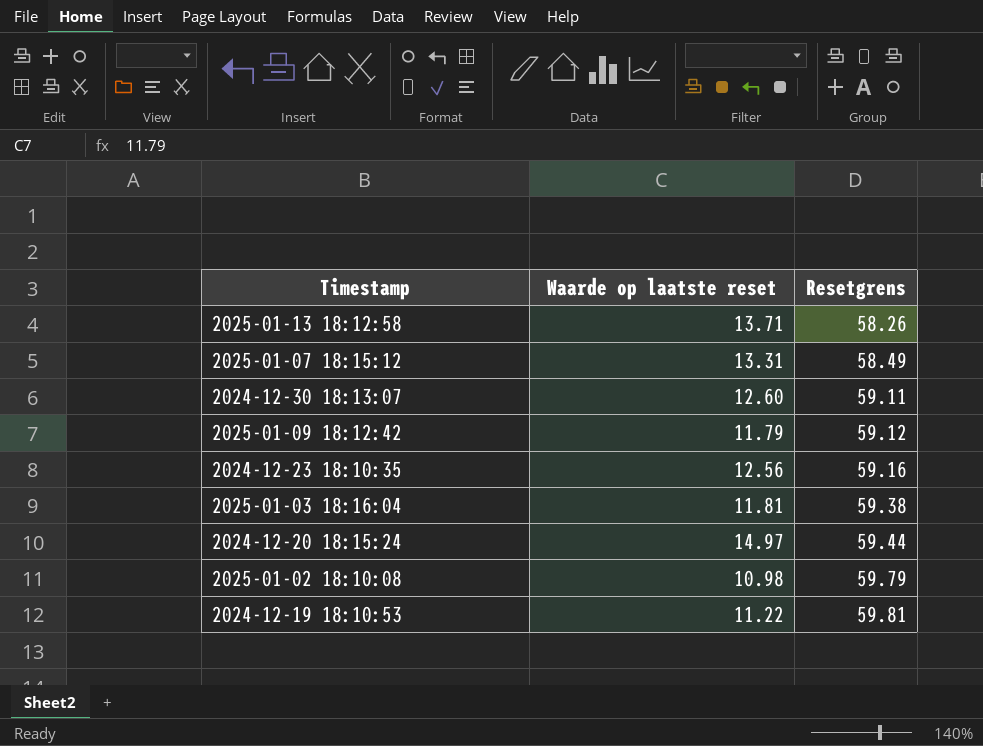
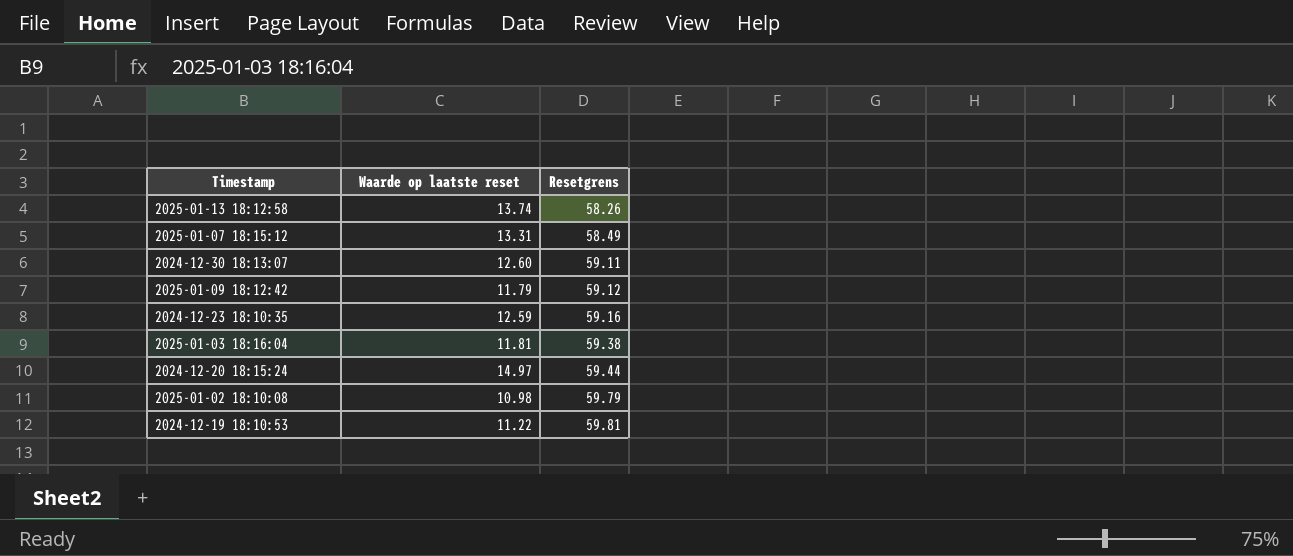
2025-01-13 18:12:58 | Waarde op laatste reset: 13.71 -> 13.74
2024-12-23 18:10:35 | Waarde op laatste reset: 12.56 -> 12.59

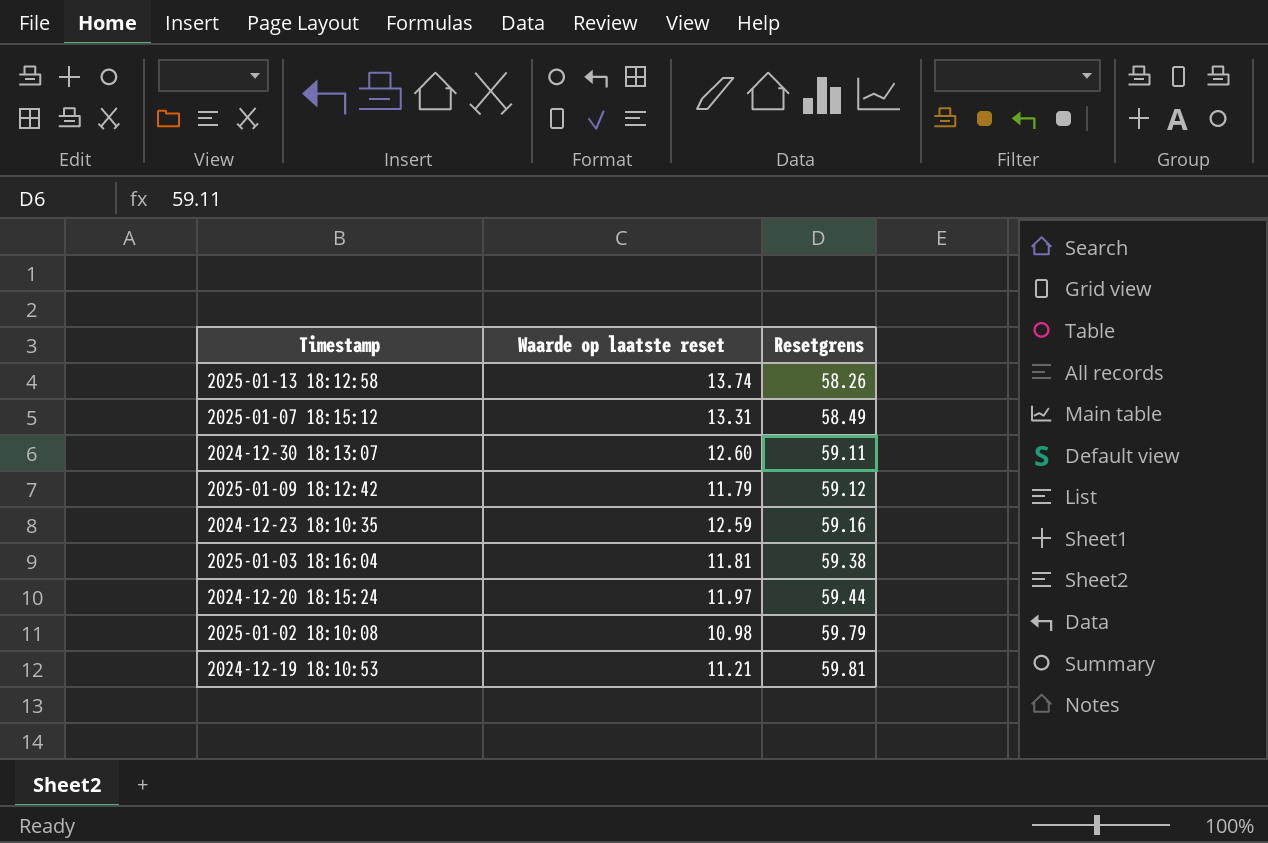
2024-12-20 18:15:24 | Waarde op laatste reset: 14.97 -> 11.97
2024-12-19 18:10:53 | Waarde op laatste reset: 11.22 -> 11.21

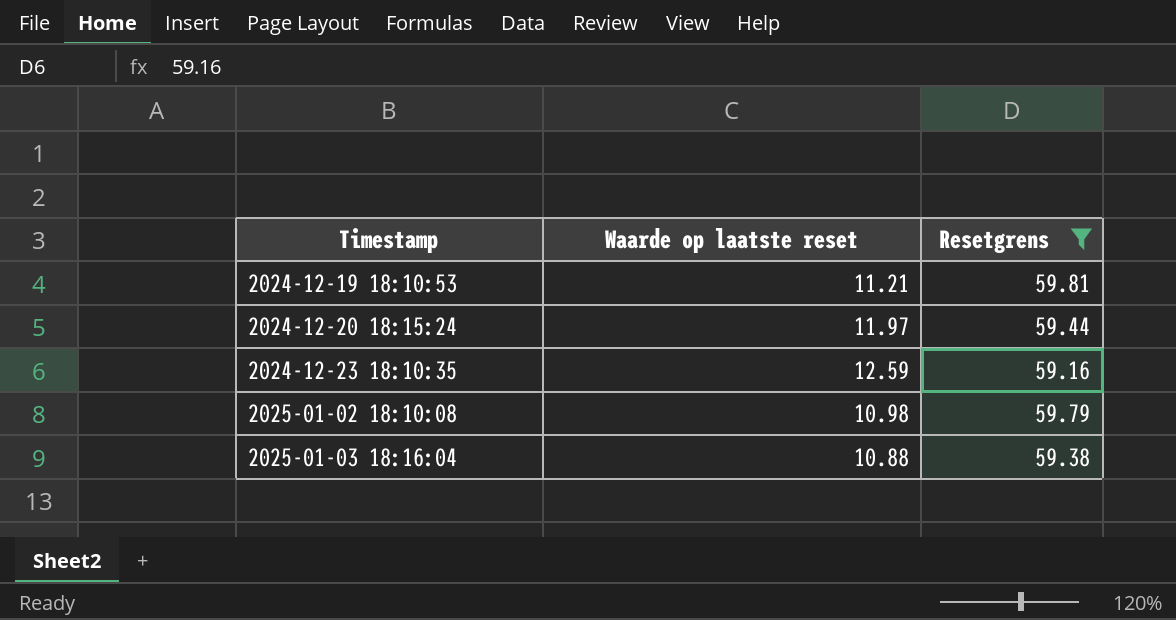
filter: none -> Resetgrens >= 59.16
row order: Resetgrens ascending -> Timestamp ascending
2025-01-03 18:16:04 | Waarde op laatste reset: 11.81 -> 10.88

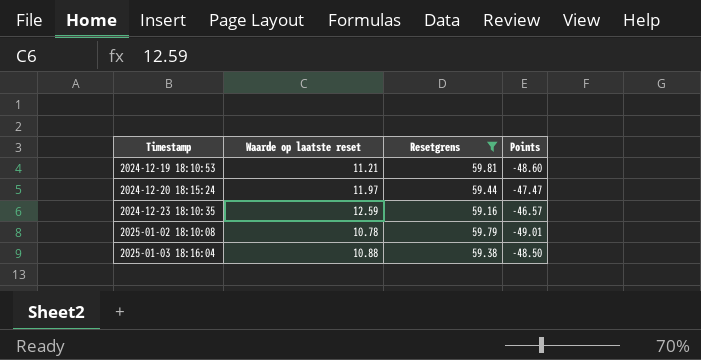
column Points | formula: none -> [Waarde op laatste reset] - [Resetgrens]
2025-01-02 18:10:08 | Waarde op laatste reset: 10.98 -> 10.78

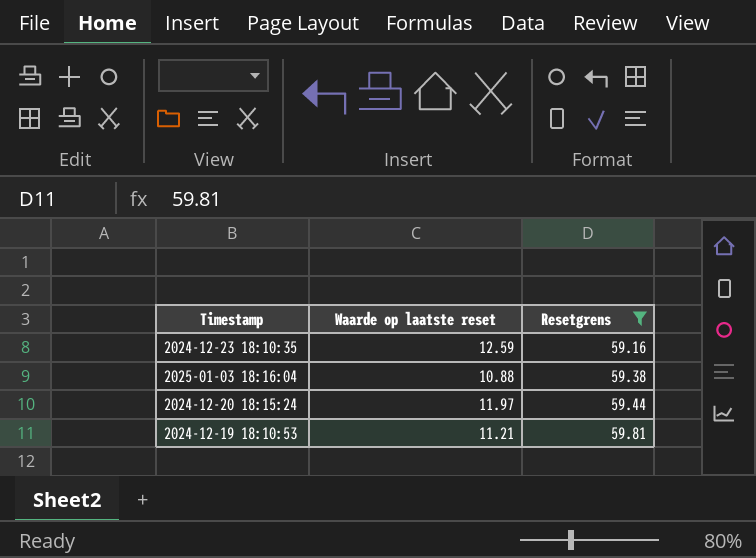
row order: Timestamp ascending -> Resetgrens ascending
column Points | formula: [Waarde op laatste reset] - [Resetgrens] -> none
row 2025-01-02 18:10:08: 10.78 | 59.79 | -49.01 -> none

